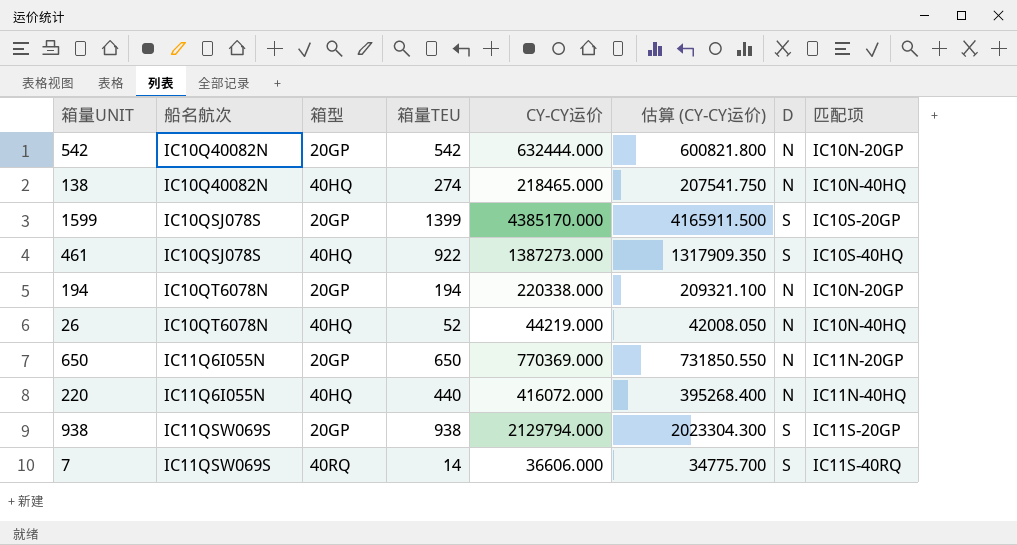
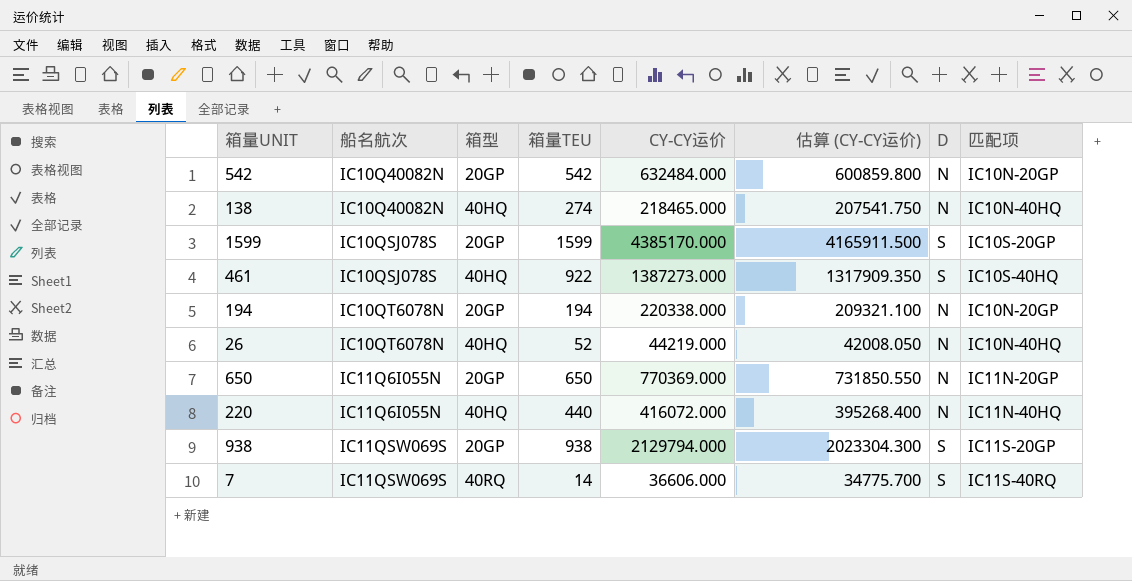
542 | CY-CY运价: 632444.000 -> 632484.000
542 | 估算 (CY-CY运价): 600821.800 -> 600859.800
1599 | 箱量TEU: 1399 -> 1599

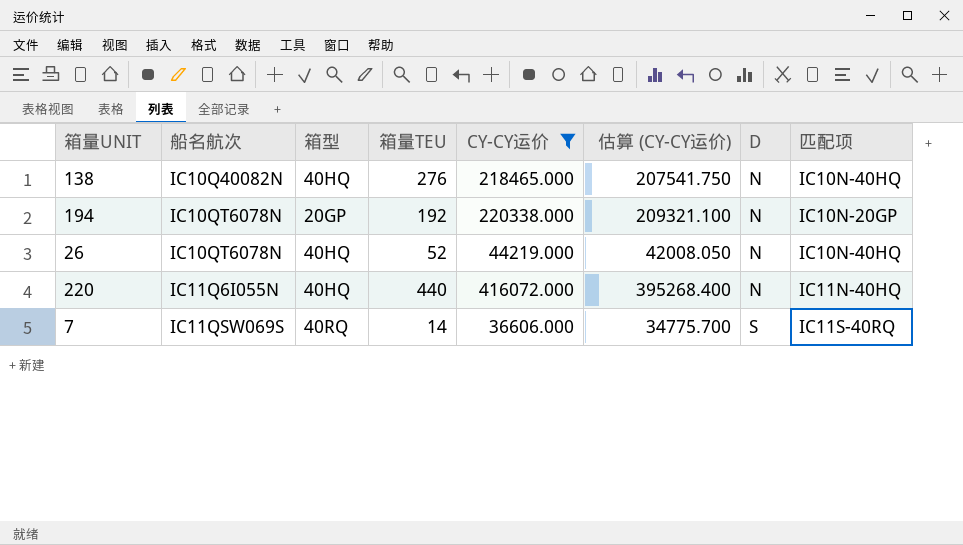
filter: none -> CY-CY运价 <= 416072.000
138 | 箱量TEU: 274 -> 276
194 | 箱量TEU: 194 -> 192

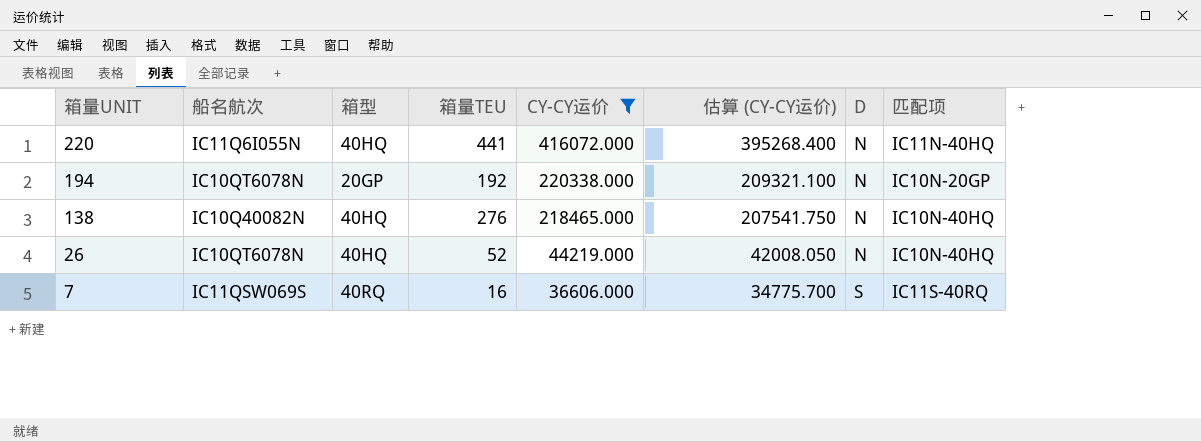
row order: 船名航次 ascending -> 箱量UNIT descending
220 | 箱量TEU: 440 -> 441
7 | 箱量TEU: 14 -> 16

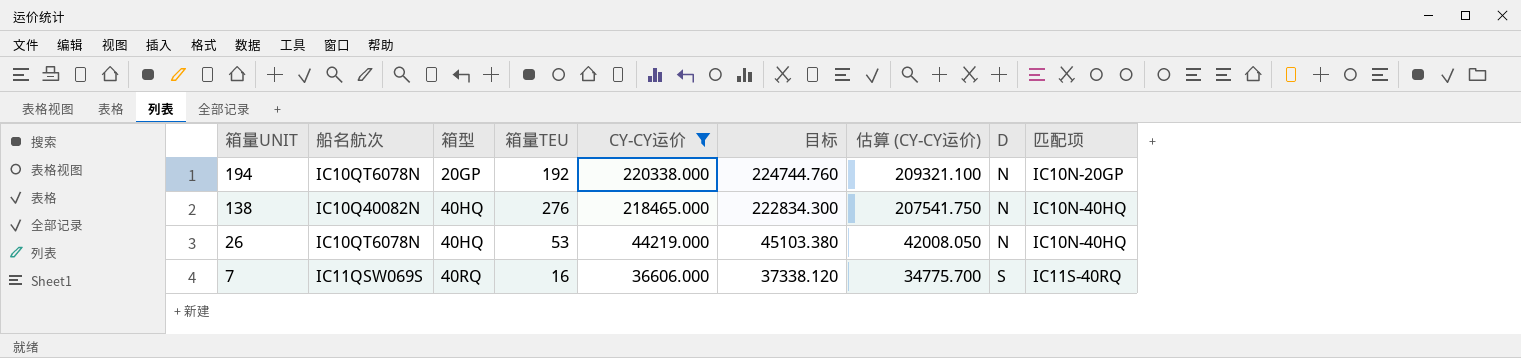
column 目标 | formula: none -> [CY-CY运价] * 1.02
row 220: IC11Q6I055N | 40HQ | 441 | 416072.000 | 395268.400 | N | IC11N-40HQ -> none
26 | 箱量TEU: 52 -> 53

